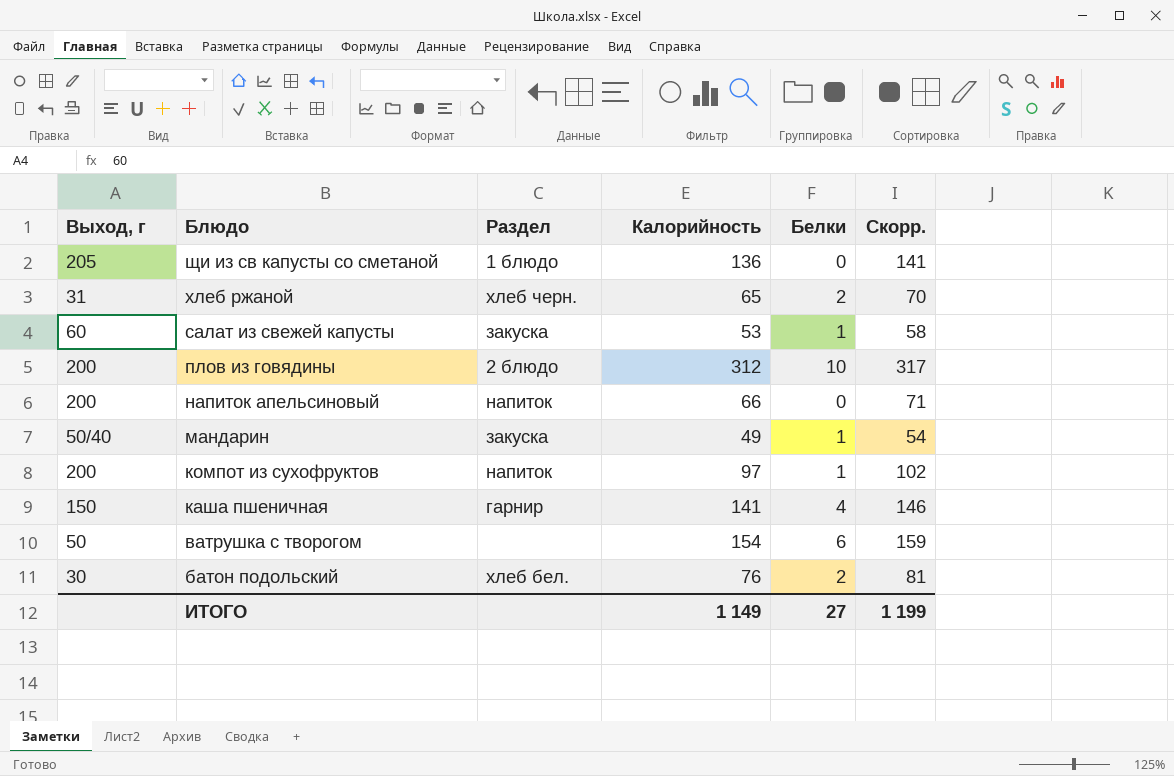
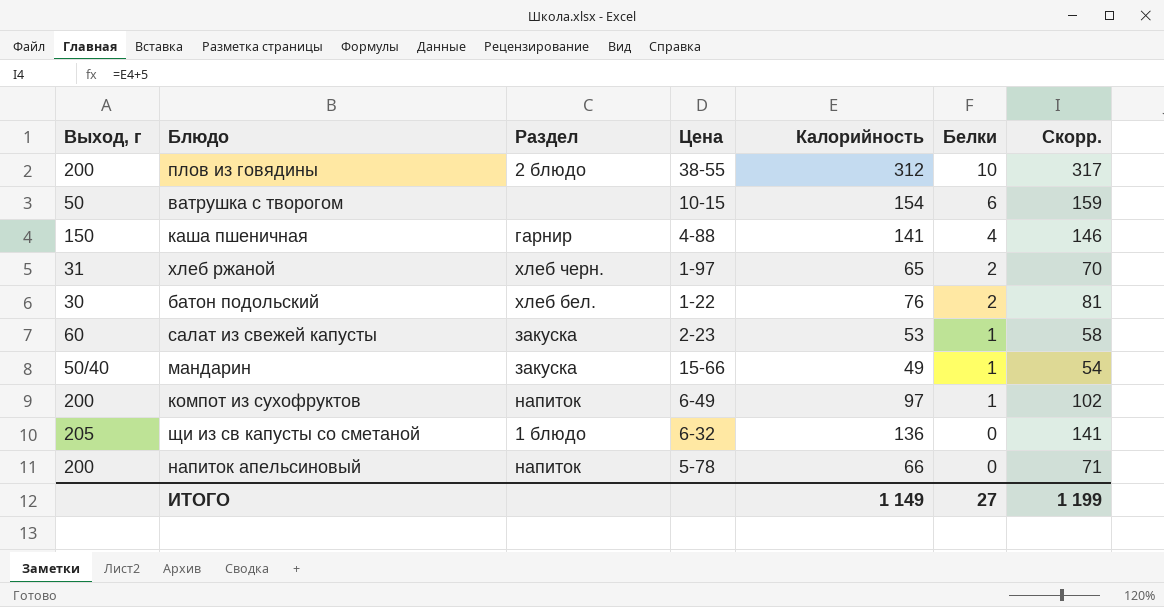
row order: Блюдо descending -> Белки descending
column Цена | position: none -> 4

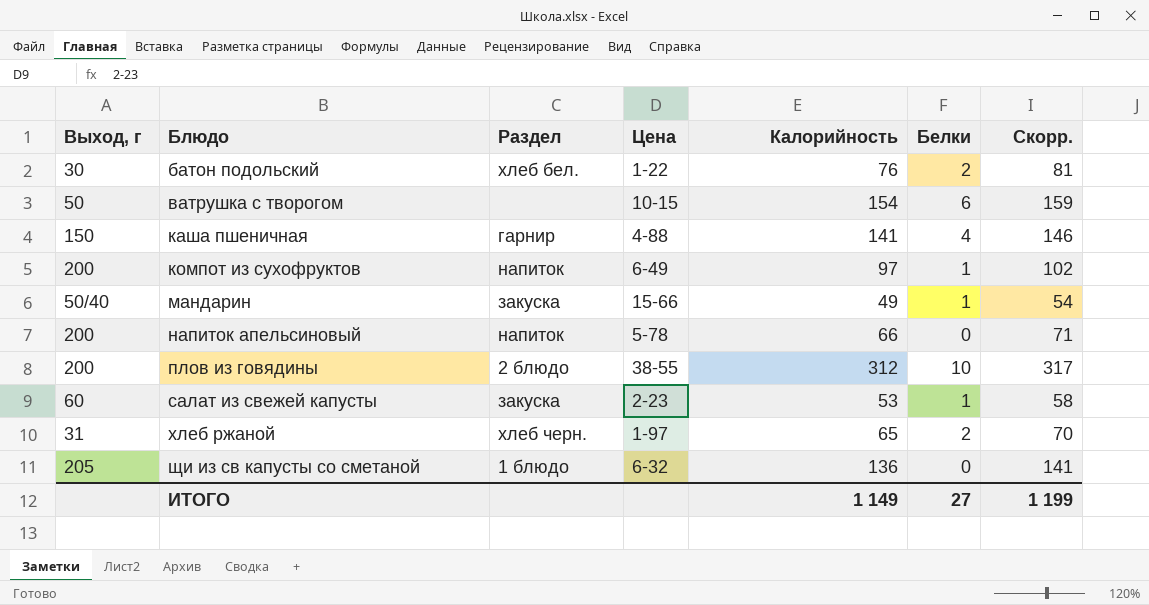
row order: Белки descending -> Блюдо ascending

